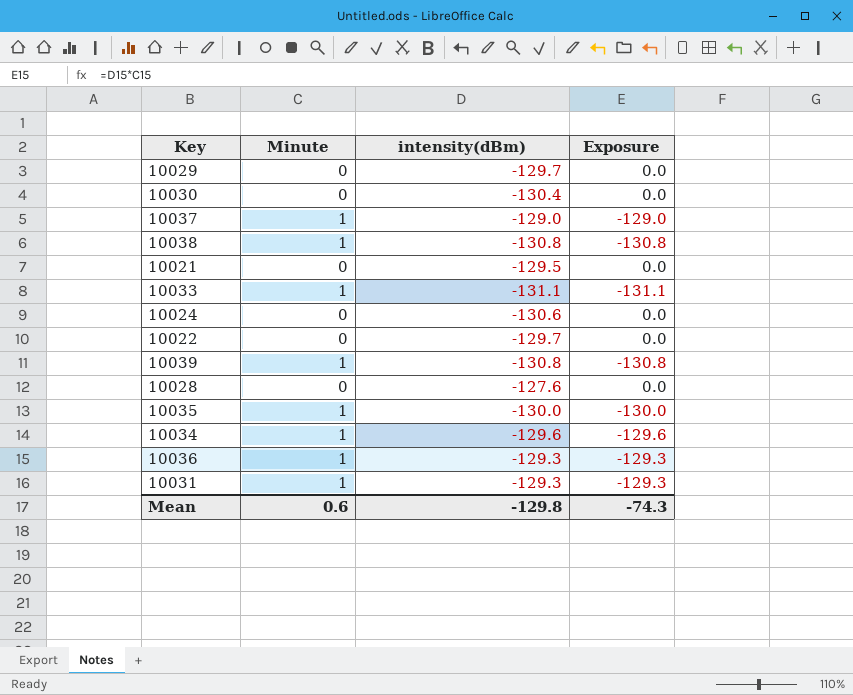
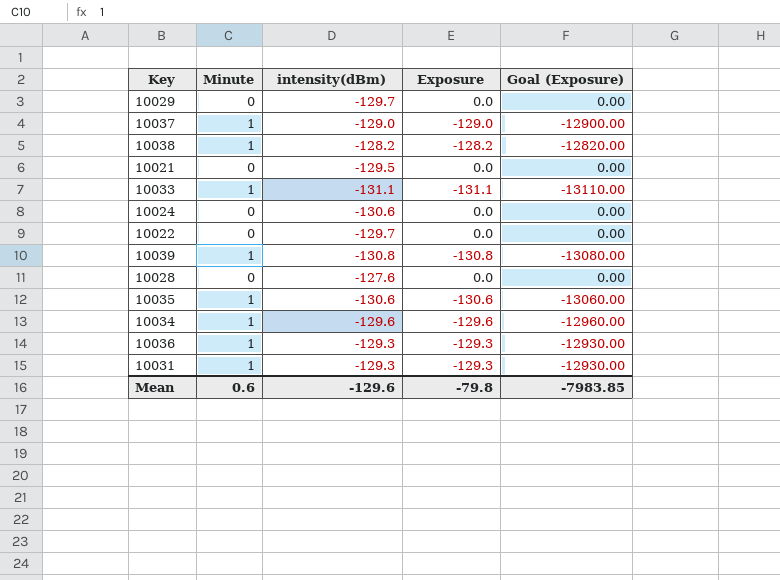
column Goal (Exposure) | formula: none -> [Exposure] * 100
row 10030: 0 | -130.4 | 0.0 -> none
10038 | intensity(dBm): -130.8 -> -128.2
10038 | Exposure: -130.8 -> -128.2
10035 | intensity(dBm): -130.0 -> -130.6
10035 | Exposure: -130.0 -> -130.6
Mean | intensity(dBm): -129.8 -> -129.6
Mean | Exposure: -74.3 -> -79.8

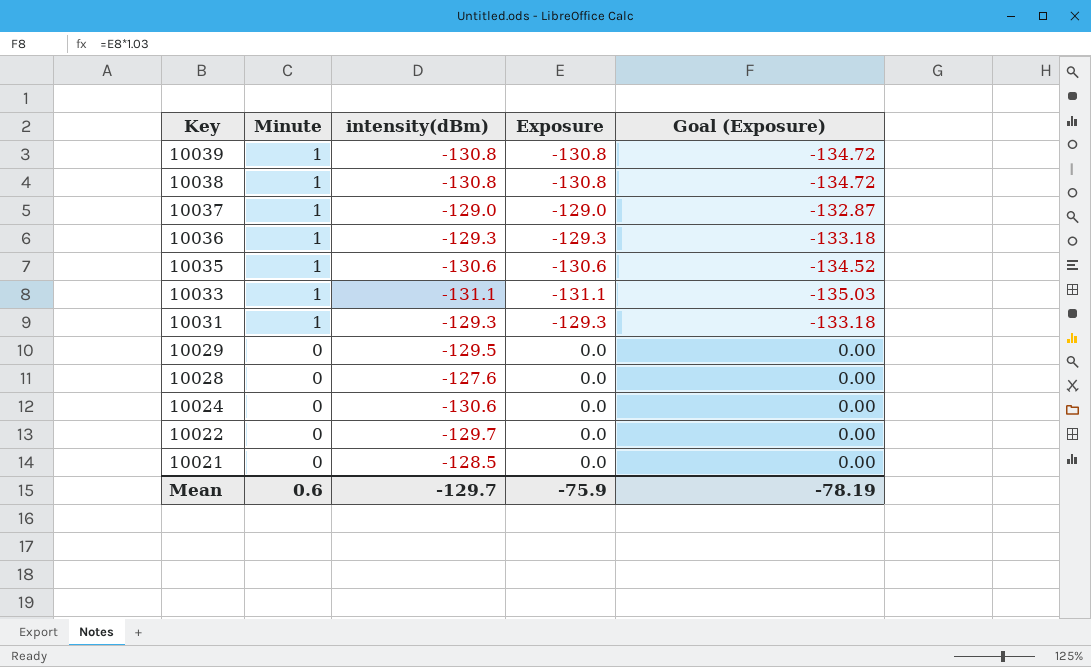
row order: none -> Key descending
column Goal (Exposure) | formula: [Exposure] * 100 -> [Exposure] * 1.03
row 10034: 1 | -129.6 | -129.6 | -12960.00 -> none
10038 | intensity(dBm): -128.2 -> -130.8
10038 | Exposure: -128.2 -> -130.8
10029 | intensity(dBm): -129.7 -> -129.5
10021 | intensity(dBm): -129.5 -> -128.5
Mean | intensity(dBm): -129.6 -> -129.7
Mean | Exposure: -79.8 -> -75.9
Mean | Goal (Exposure): -7983.85 -> -78.19

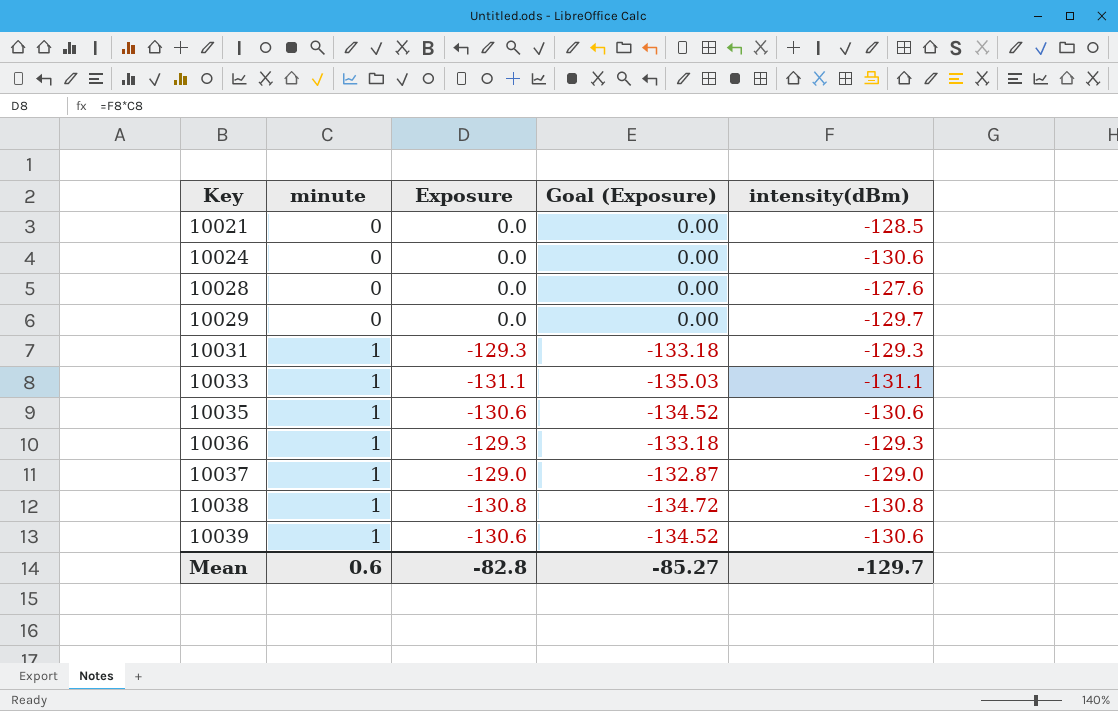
row order: Key descending -> Key ascending
column name: Minute -> minute
column intensity(dBm) | position: 3 -> 5
row 10022: 0 | -129.7 | 0.0 | 0.00 -> none
10029 | intensity(dBm): -129.5 -> -129.7
10039 | Exposure: -130.8 -> -130.6
10039 | Goal (Exposure): -134.72 -> -134.52
10039 | intensity(dBm): -130.8 -> -130.6
Mean | Exposure: -75.9 -> -82.8
Mean | Goal (Exposure): -78.19 -> -85.27

